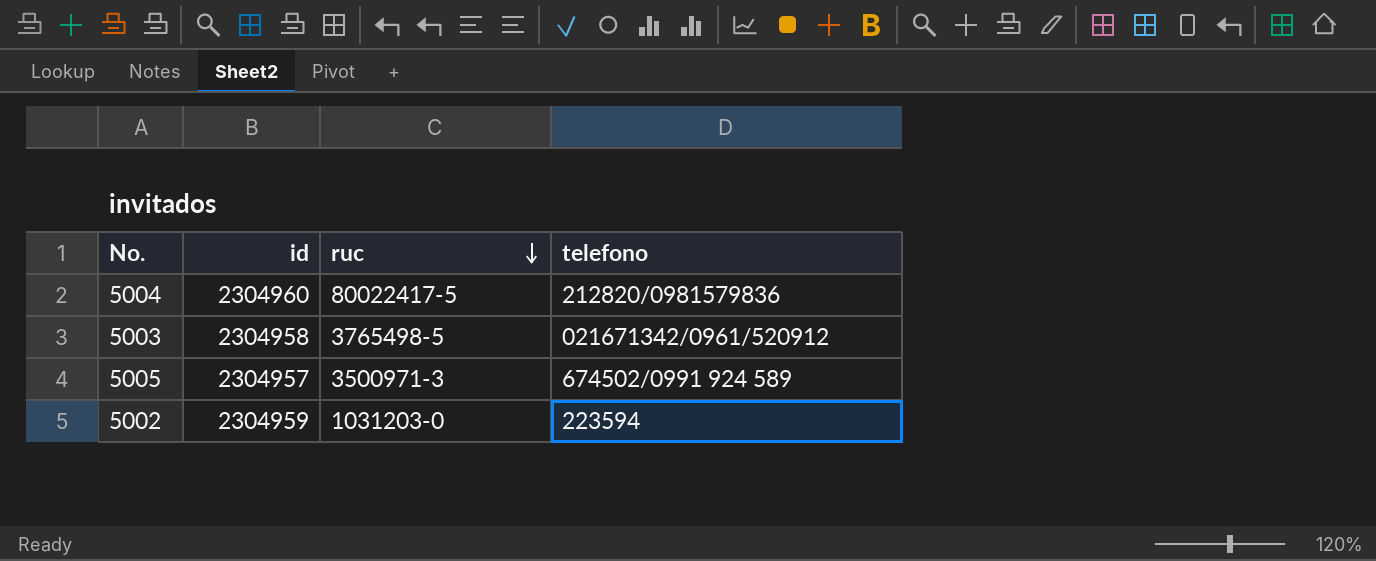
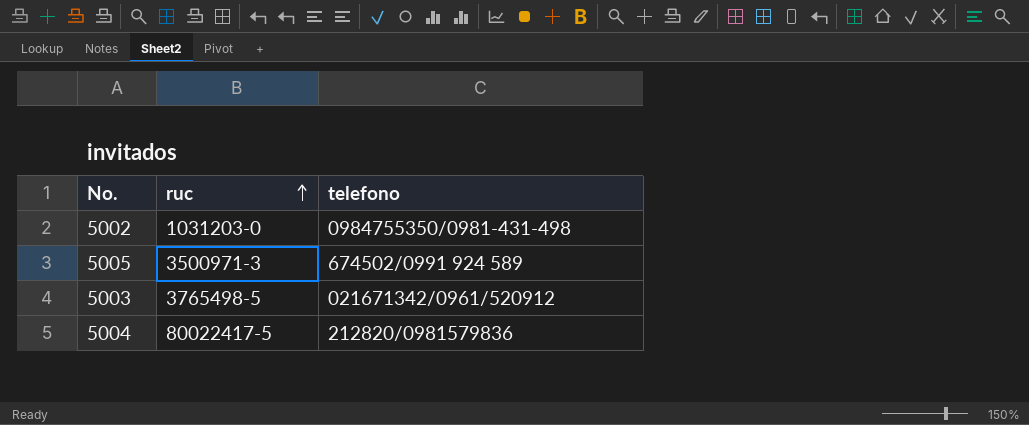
row order: ruc descending -> ruc ascending
column id | position: 2 -> none
5002 | telefono: 223594 -> 0984755350/0981-431-498

